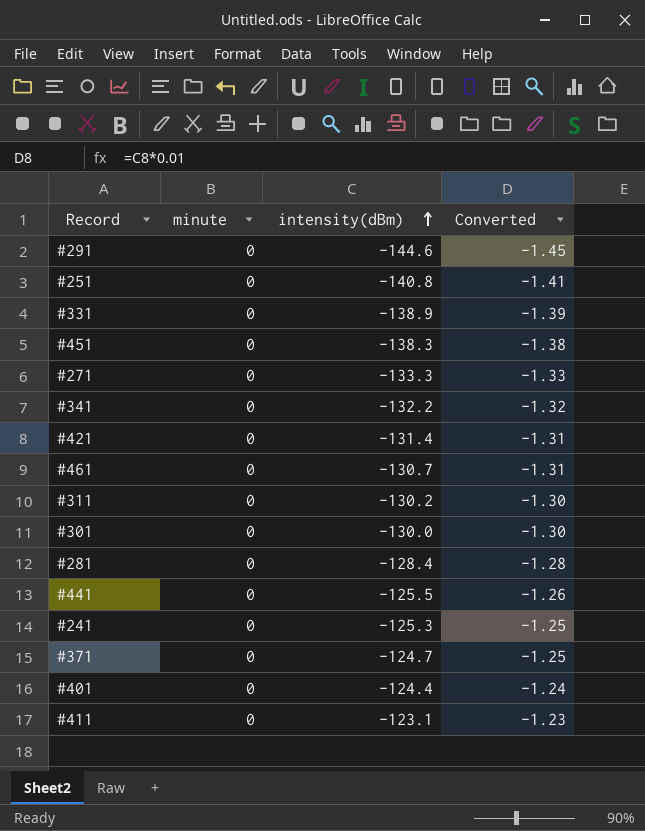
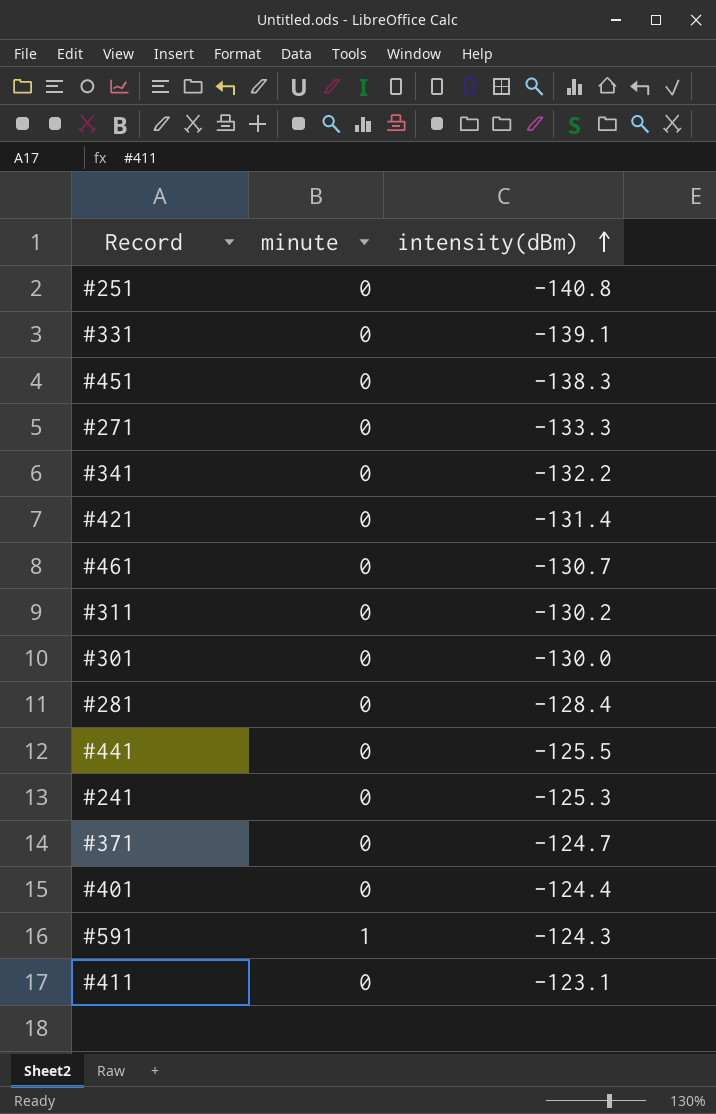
column Converted | formula: [intensity(dBm)] * 0.01 -> none
row #291: 0 | -144.6 | -1.45 -> none
#331 | intensity(dBm): -138.9 -> -139.1
row #591: none -> 1 | -124.3

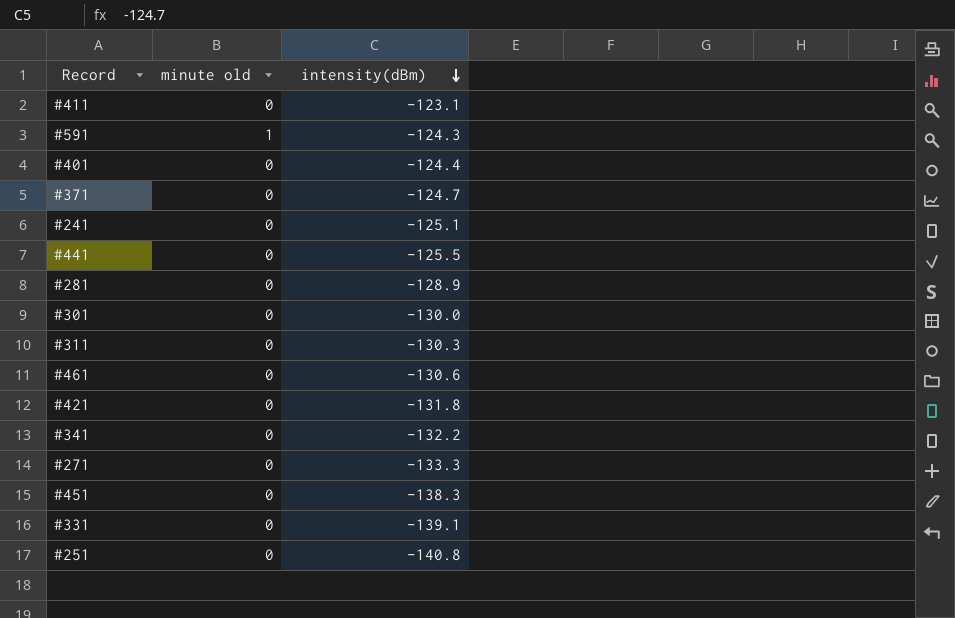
row order: intensity(dBm) ascending -> intensity(dBm) descending
column name: minute -> minute old
#241 | intensity(dBm): -125.3 -> -125.1
#281 | intensity(dBm): -128.4 -> -128.9
#311 | intensity(dBm): -130.2 -> -130.3
#461 | intensity(dBm): -130.7 -> -130.6
#421 | intensity(dBm): -131.4 -> -131.8

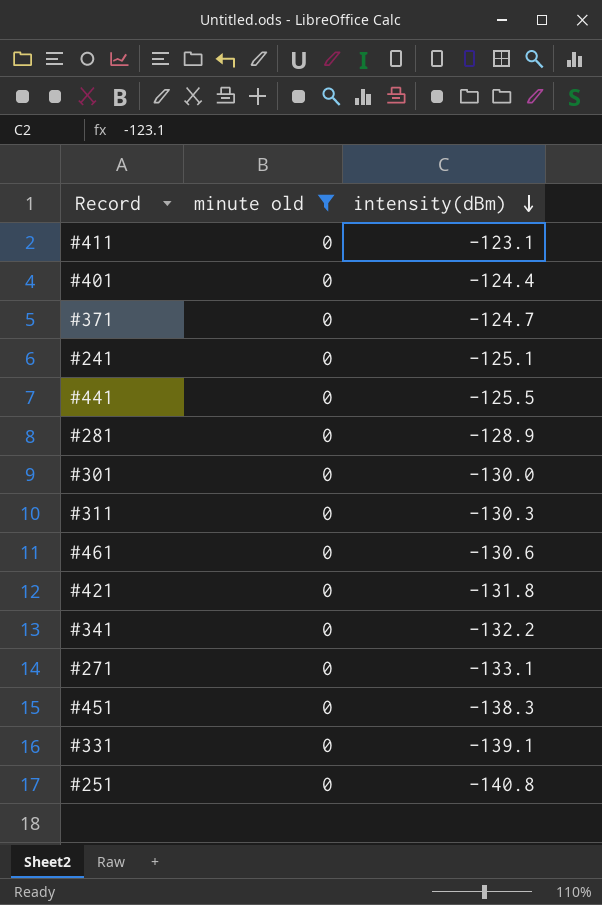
filter: none -> minute old = 0
#271 | intensity(dBm): -133.3 -> -133.1

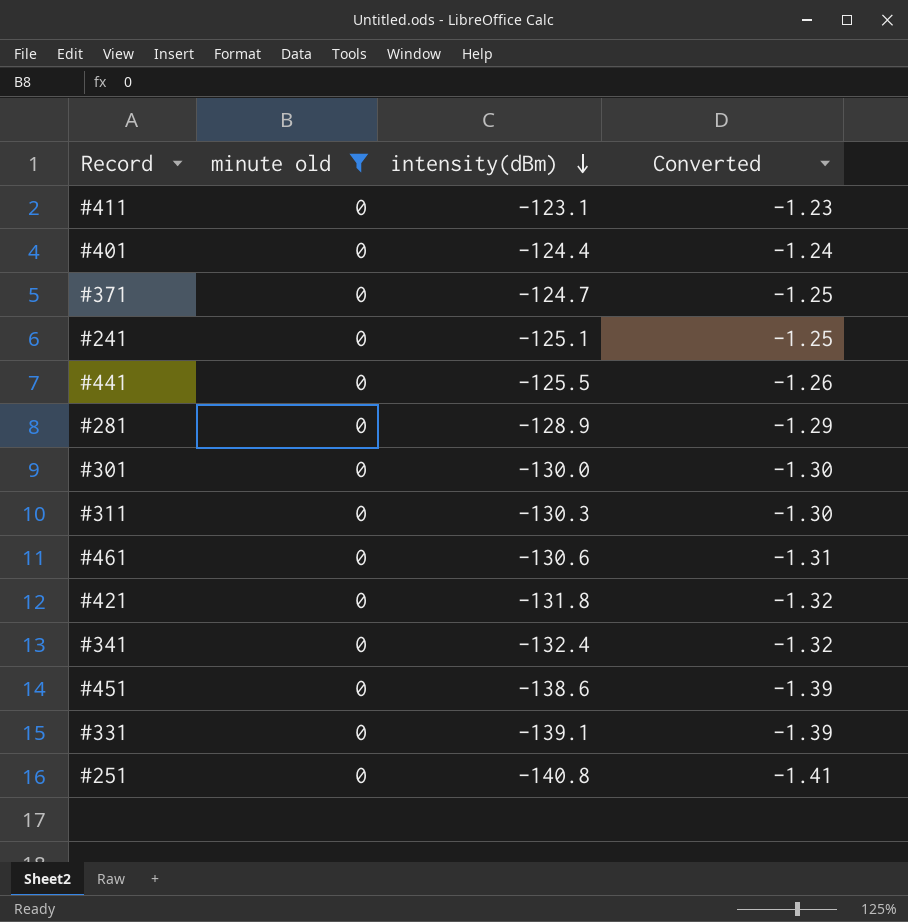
column Converted | formula: none -> [intensity(dBm)] * 0.01
row #271: 0 | -133.1 -> none
#341 | intensity(dBm): -132.2 -> -132.4
#451 | intensity(dBm): -138.3 -> -138.6

